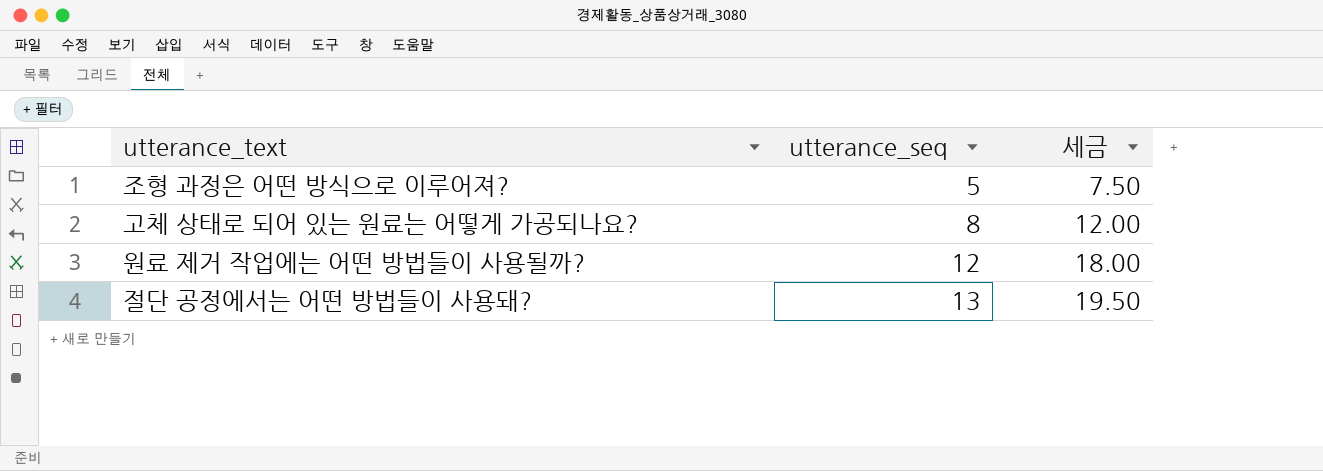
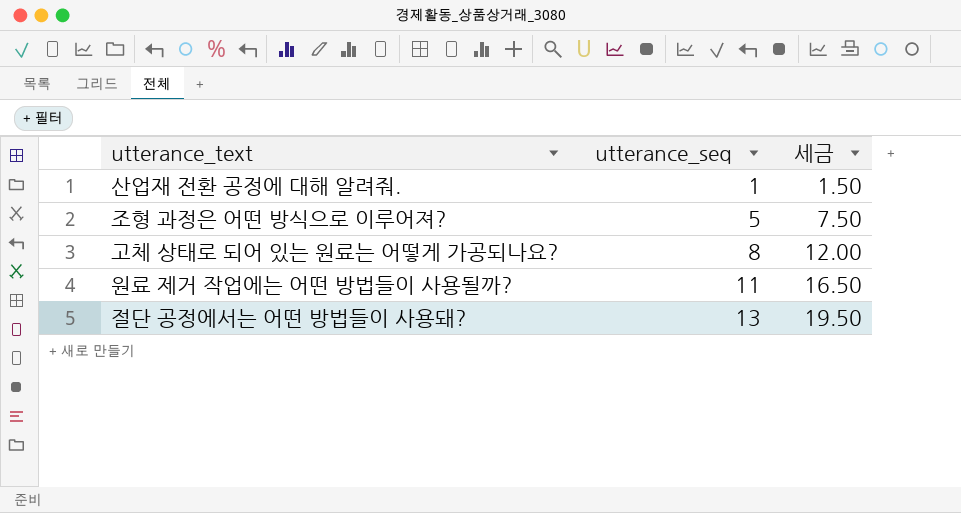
row 산업재 전환 공정에 대해 알려줘.: none -> 1 | 1.50
원료 제거 작업에는 어떤 방법들이 사용될까? | utterance_seq: 12 -> 11
원료 제거 작업에는 어떤 방법들이 사용될까? | 세금: 18.00 -> 16.50

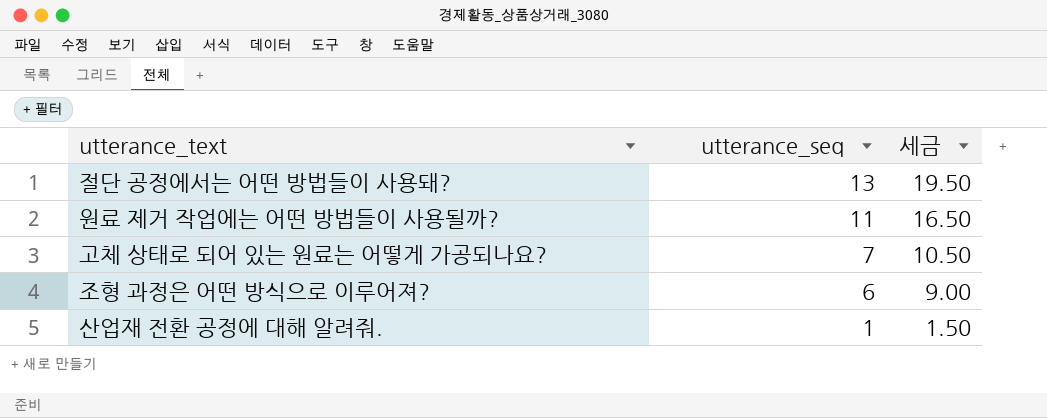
row order: utterance_seq ascending -> utterance_seq descending
고체 상태로 되어 있는 원료는 어떻게 가공되나요? | utterance_seq: 8 -> 7
고체 상태로 되어 있는 원료는 어떻게 가공되나요? | 세금: 12.00 -> 10.50
조형 과정은 어떤 방식으로 이루어져? | utterance_seq: 5 -> 6
조형 과정은 어떤 방식으로 이루어져? | 세금: 7.50 -> 9.00

